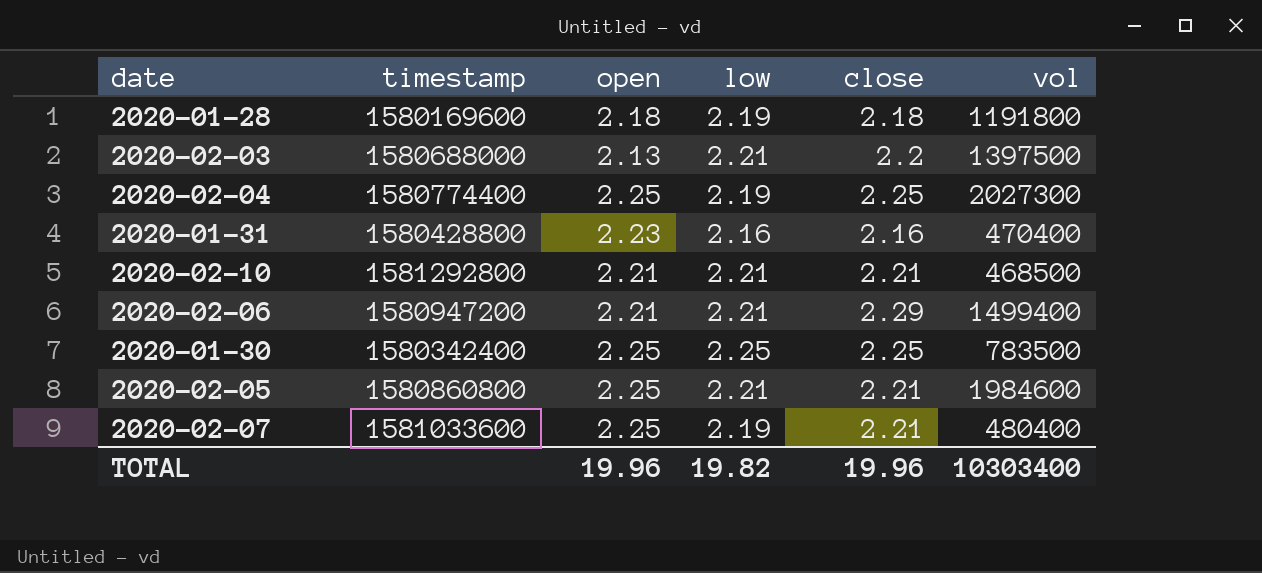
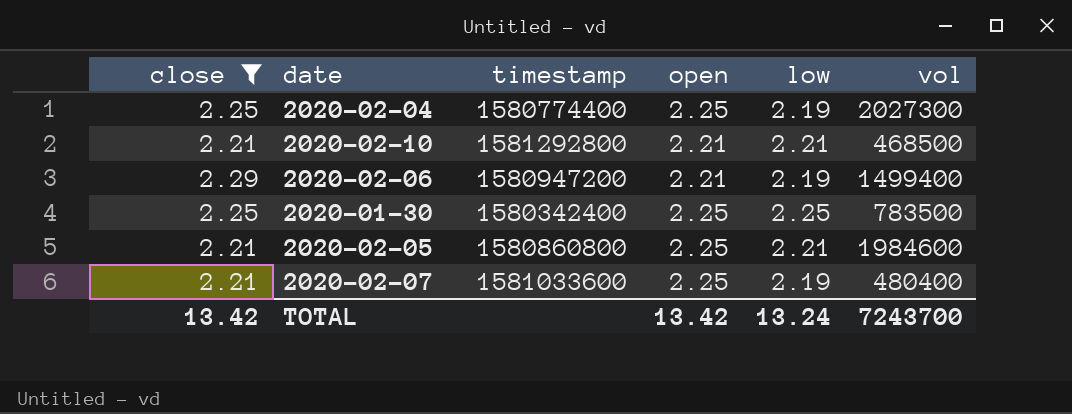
filter: none -> close >= 2.21
column close | position: 5 -> 1
2020-02-06 | low: 2.21 -> 2.19
TOTAL | close: 19.96 -> 13.42
TOTAL | open: 19.96 -> 13.42
TOTAL | low: 19.82 -> 13.24
TOTAL | vol: 10303400 -> 7243700

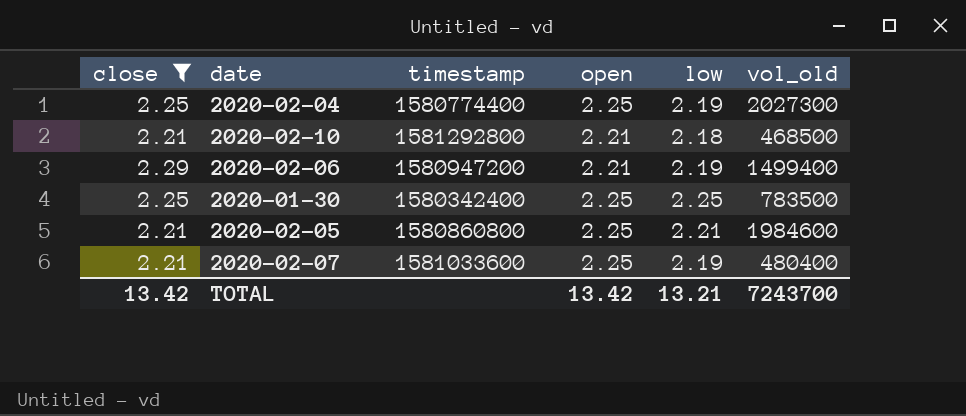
column name: vol -> vol_old
2020-02-10 | low: 2.21 -> 2.18
TOTAL | low: 13.24 -> 13.21

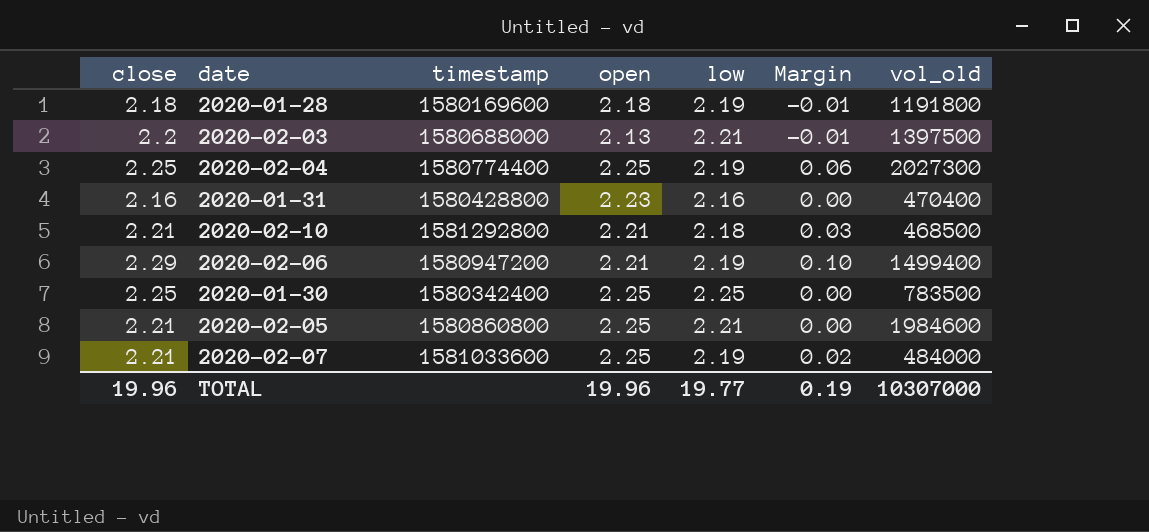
filter: close >= 2.21 -> none
column Margin | formula: none -> [close] - [low]
2020-02-07 | vol_old: 480400 -> 484000
TOTAL | close: 13.42 -> 19.96
TOTAL | open: 13.42 -> 19.96
TOTAL | low: 13.21 -> 19.77
TOTAL | vol_old: 7243700 -> 10307000

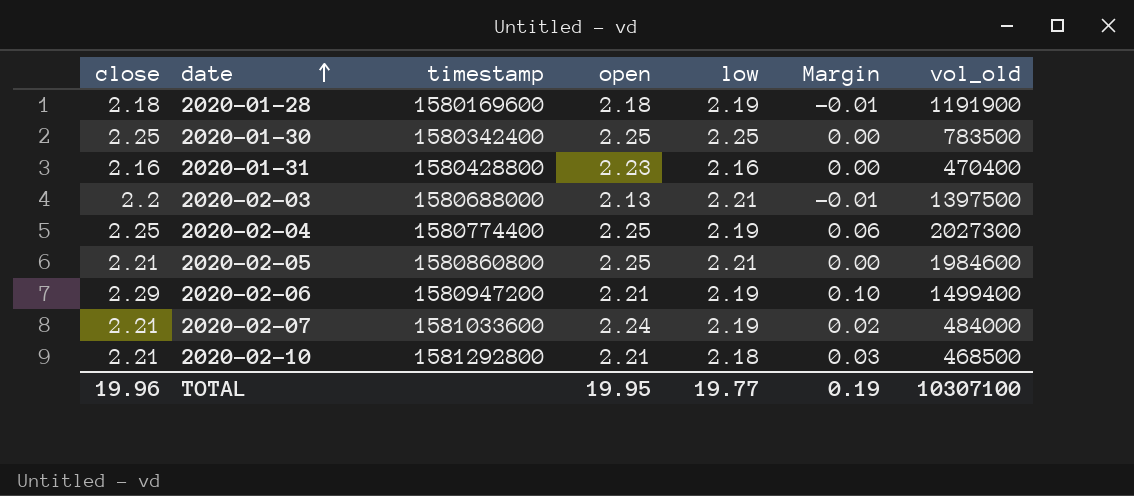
row order: none -> date ascending
2020-01-28 | vol_old: 1191800 -> 1191900
2020-02-07 | open: 2.25 -> 2.24
TOTAL | open: 19.96 -> 19.95
TOTAL | vol_old: 10307000 -> 10307100

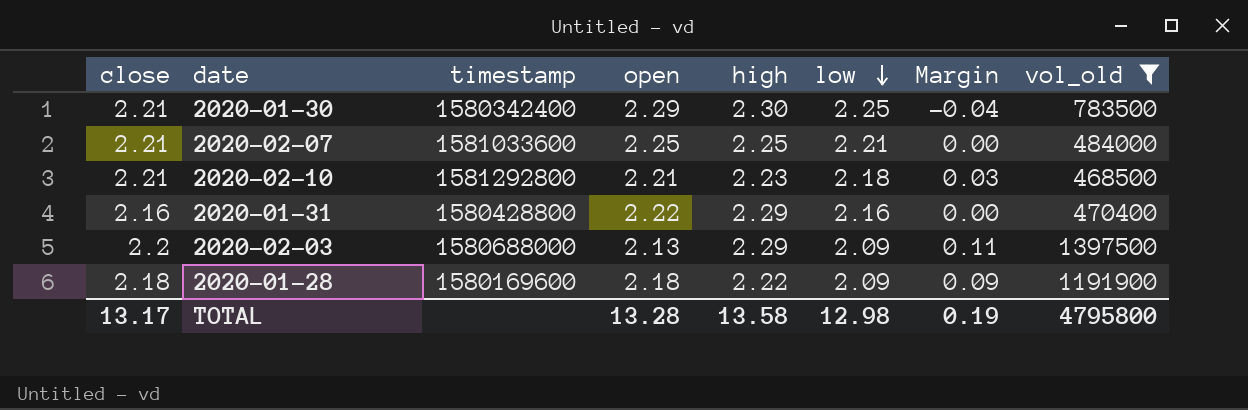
filter: none -> vol_old <= 1397500
row order: date ascending -> low descending
column high | position: none -> 5
2020-01-30 | close: 2.25 -> 2.21
2020-01-30 | open: 2.25 -> 2.29
2020-01-30 | Margin: 0.00 -> -0.04
2020-02-07 | open: 2.24 -> 2.25
2020-02-07 | low: 2.19 -> 2.21
2020-02-07 | Margin: 0.02 -> 0.00
2020-01-31 | open: 2.23 -> 2.22
2020-02-03 | low: 2.21 -> 2.09
2020-02-03 | Margin: -0.01 -> 0.11
2020-01-28 | low: 2.19 -> 2.09
2020-01-28 | Margin: -0.01 -> 0.09
TOTAL | close: 19.96 -> 13.17
TOTAL | open: 19.95 -> 13.28
TOTAL | low: 19.77 -> 12.98
TOTAL | vol_old: 10307100 -> 4795800

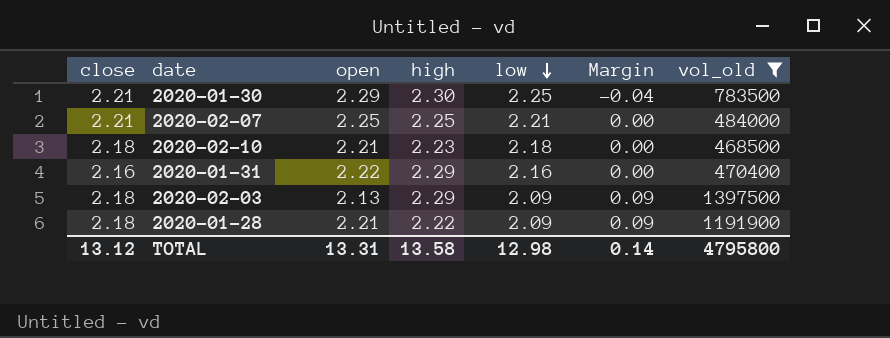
column timestamp | position: 3 -> none
2020-02-10 | close: 2.21 -> 2.18
2020-02-10 | Margin: 0.03 -> 0.00
2020-02-03 | close: 2.2 -> 2.18
2020-02-03 | Margin: 0.11 -> 0.09
2020-01-28 | open: 2.18 -> 2.21
TOTAL | close: 13.17 -> 13.12
TOTAL | open: 13.28 -> 13.31
TOTAL | Margin: 0.19 -> 0.14

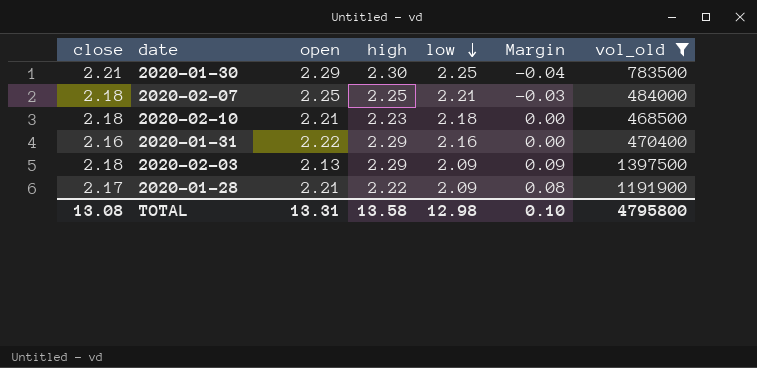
2020-02-07 | close: 2.21 -> 2.18
2020-02-07 | Margin: 0.00 -> -0.03
2020-01-28 | close: 2.18 -> 2.17
2020-01-28 | Margin: 0.09 -> 0.08
TOTAL | close: 13.12 -> 13.08
TOTAL | Margin: 0.14 -> 0.10

